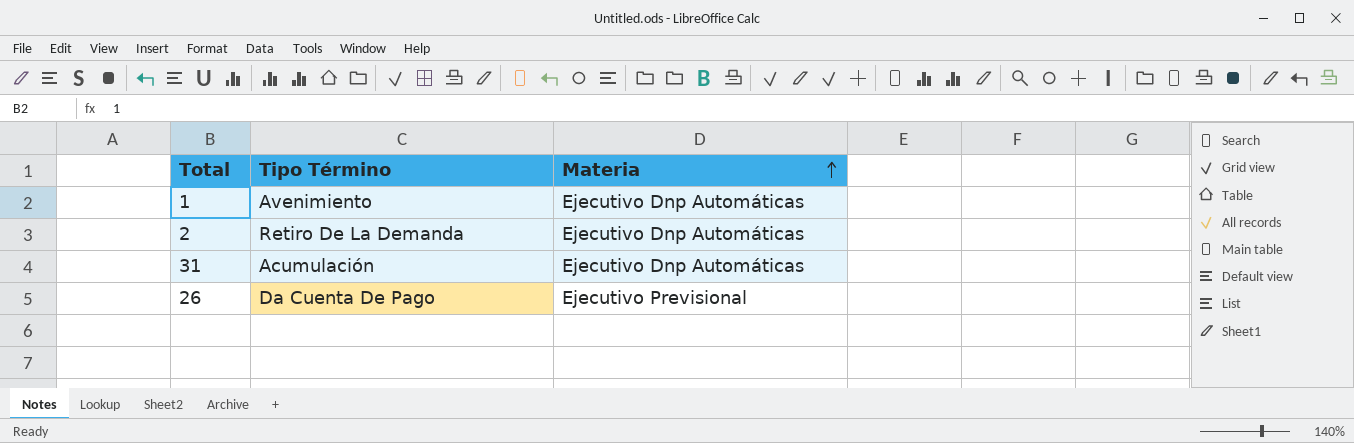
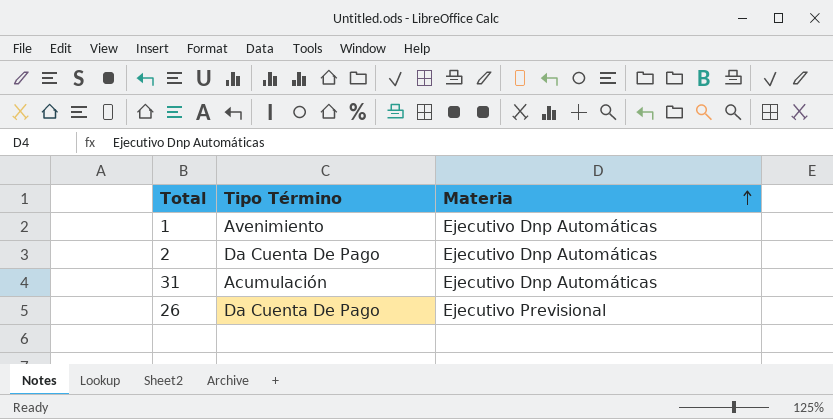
2 | Tipo Término: Retiro De La Demanda -> Da Cuenta De Pago

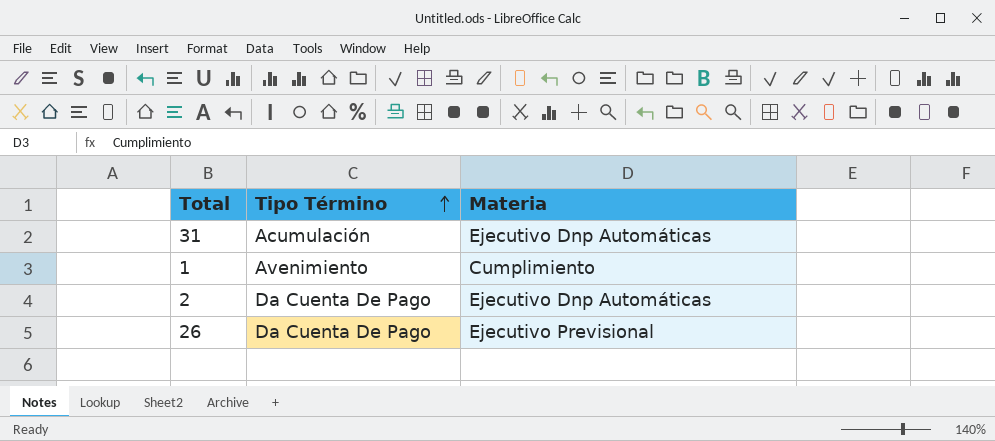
row order: Materia ascending -> Tipo Término ascending
1 | Materia: Ejecutivo Dnp Automáticas -> Cumplimiento

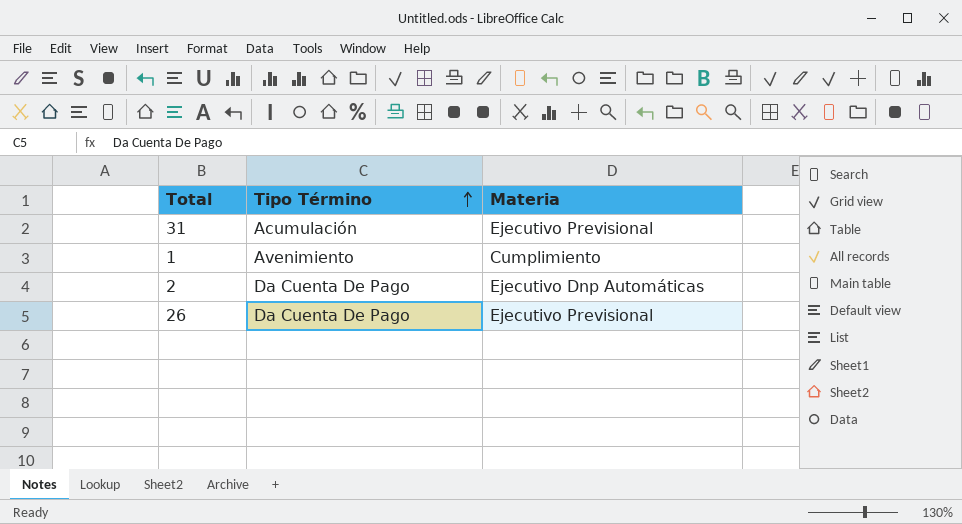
31 | Materia: Ejecutivo Dnp Automáticas -> Ejecutivo Previsional

